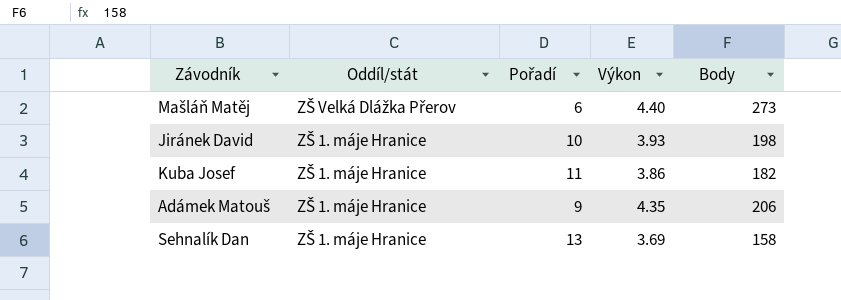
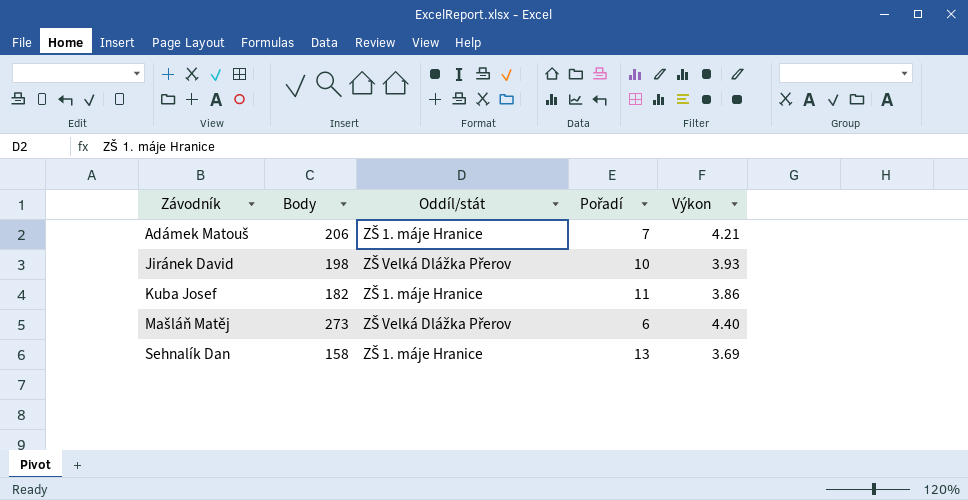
row order: Oddíl/stát descending -> Závodník ascending
column Body | position: 5 -> 2
Adámek Matouš | Pořadí: 9 -> 7
Adámek Matouš | Výkon: 4.35 -> 4.21
Jiránek David | Oddíl/stát: ZŠ 1. máje Hranice -> ZŠ Velká Dlážka Přerov

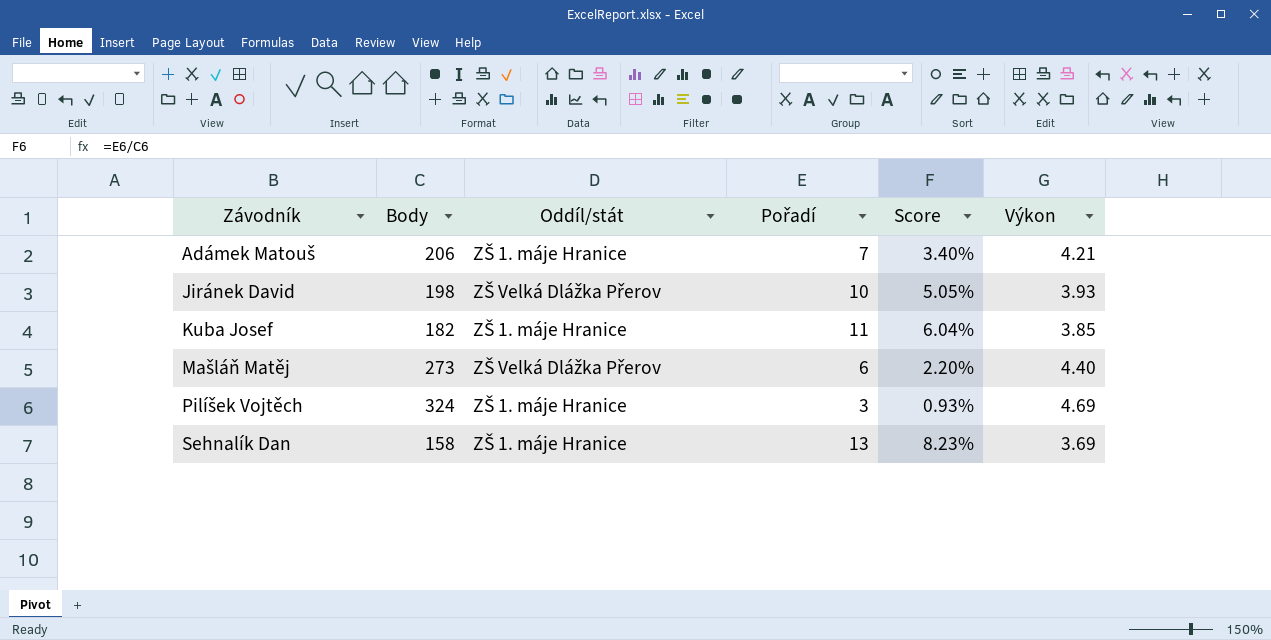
column Score | formula: none -> [Pořadí] / [Body]
Kuba Josef | Výkon: 3.86 -> 3.85
row Pilíšek Vojtěch: none -> 324 | ZŠ 1. máje Hranice | 3 | 0.93% | 4.69

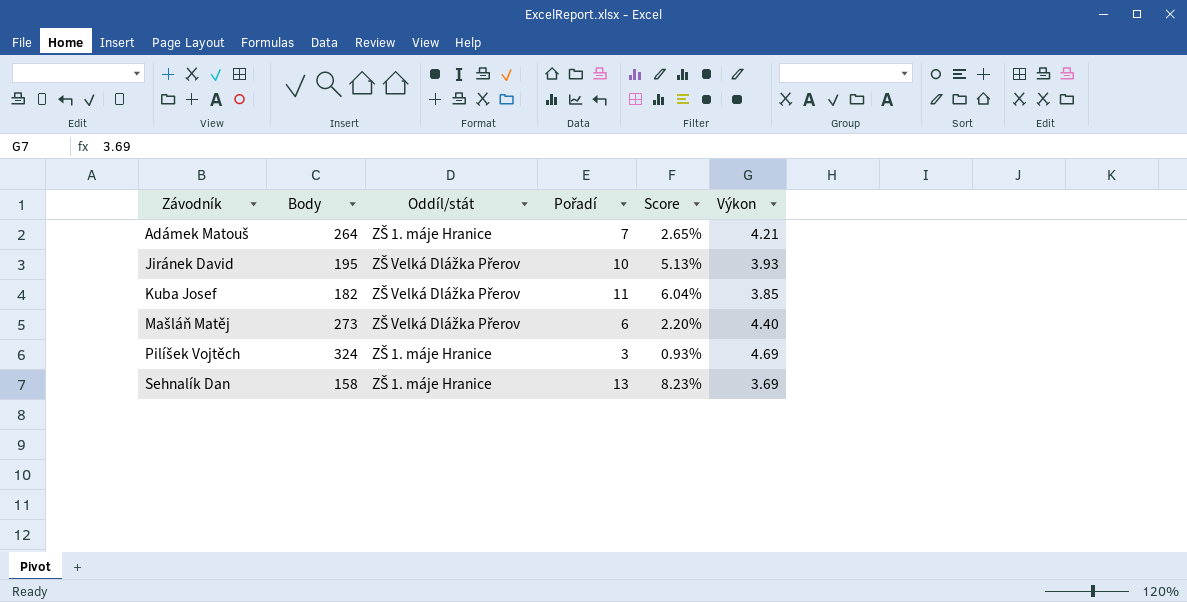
Adámek Matouš | Body: 206 -> 264
Adámek Matouš | Score: 3.40% -> 2.65%
Jiránek David | Body: 198 -> 195
Jiránek David | Score: 5.05% -> 5.13%
Kuba Josef | Oddíl/stát: ZŠ 1. máje Hranice -> ZŠ Velká Dlážka Přerov

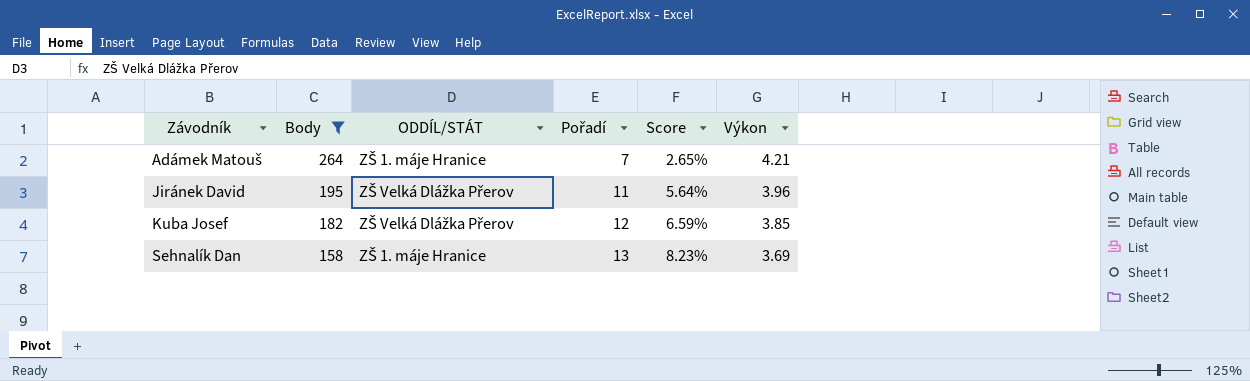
filter: none -> Body <= 264
column name: Oddíl/stát -> ODDÍL/STÁT
Jiránek David | Pořadí: 10 -> 11
Jiránek David | Score: 5.13% -> 5.64%
Jiránek David | Výkon: 3.93 -> 3.96
Kuba Josef | Pořadí: 11 -> 12
Kuba Josef | Score: 6.04% -> 6.59%

